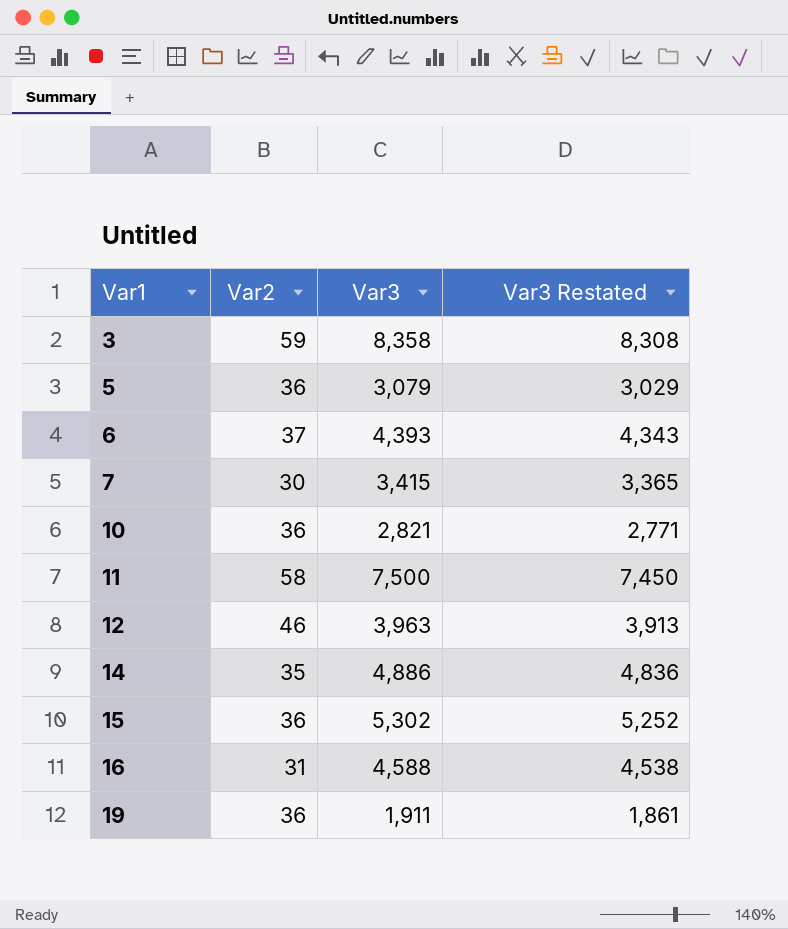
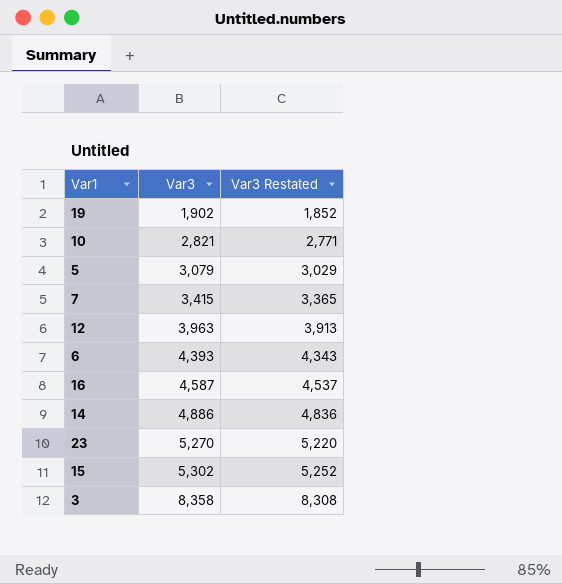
row order: Var1 ascending -> Var3 ascending
column Var2 | position: 2 -> none
row 11: 58 | 7,500 | 7,450 -> none
19 | Var3: 1,911 -> 1,902
19 | Var3 Restated: 1,861 -> 1,852
16 | Var3: 4,588 -> 4,587
16 | Var3 Restated: 4,538 -> 4,537
row 23: none -> 5,270 | 5,220

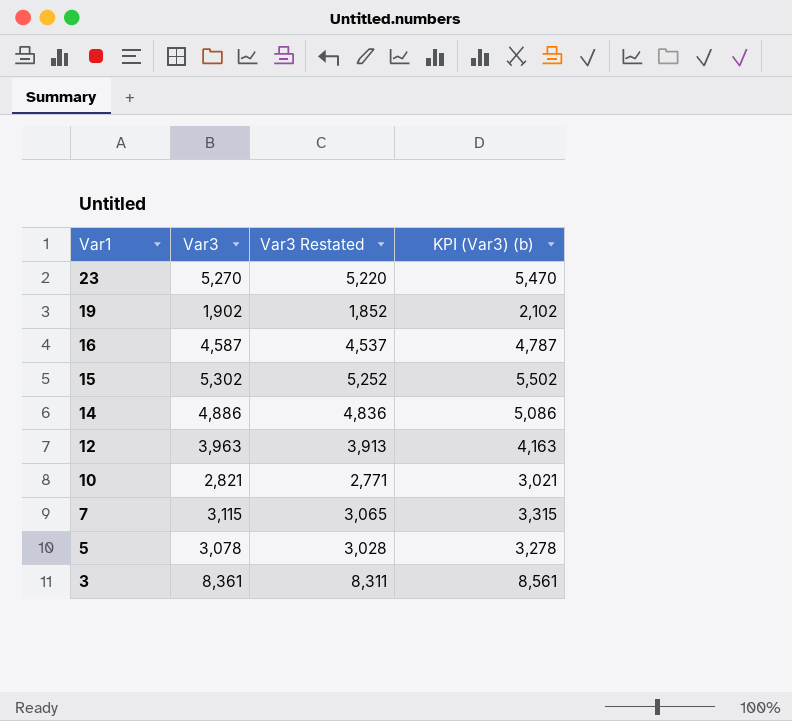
row order: Var3 ascending -> Var1 descending
column KPI (Var3) (b) | formula: none -> [Var3] + 200
row 6: 4,393 | 4,343 -> none
7 | Var3: 3,415 -> 3,115
7 | Var3 Restated: 3,365 -> 3,065
5 | Var3: 3,079 -> 3,078
5 | Var3 Restated: 3,029 -> 3,028
3 | Var3: 8,358 -> 8,361
3 | Var3 Restated: 8,308 -> 8,311

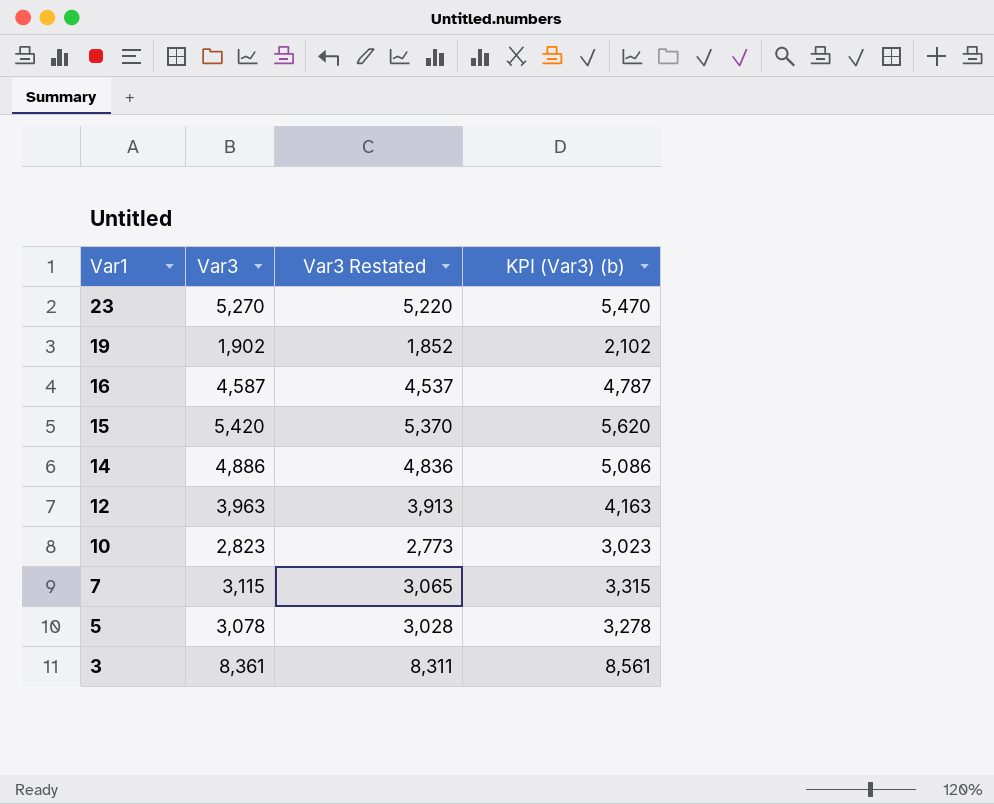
15 | Var3: 5,302 -> 5,420
15 | Var3 Restated: 5,252 -> 5,370
15 | KPI (Var3) (b): 5,502 -> 5,620
10 | Var3: 2,821 -> 2,823
10 | Var3 Restated: 2,771 -> 2,773
10 | KPI (Var3) (b): 3,021 -> 3,023

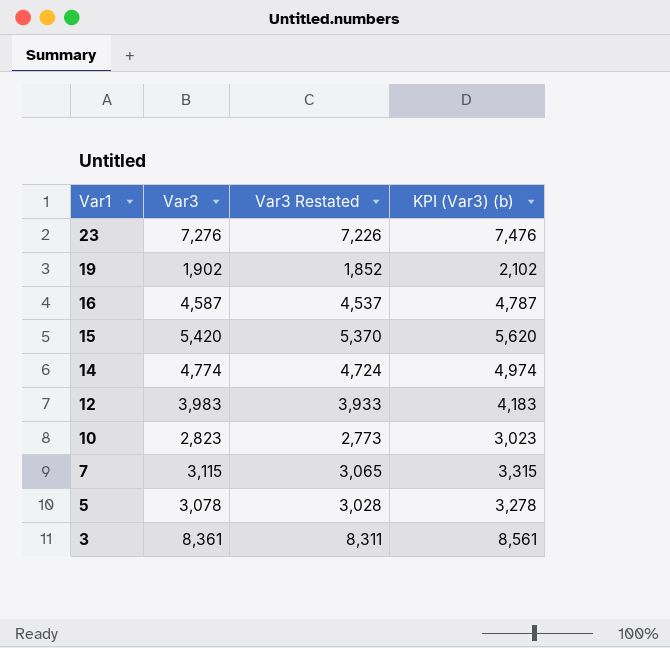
23 | Var3: 5,270 -> 7,276
23 | Var3 Restated: 5,220 -> 7,226
23 | KPI (Var3) (b): 5,470 -> 7,476
14 | Var3: 4,886 -> 4,774
14 | Var3 Restated: 4,836 -> 4,724
14 | KPI (Var3) (b): 5,086 -> 4,974
12 | Var3: 3,963 -> 3,983
12 | Var3 Restated: 3,913 -> 3,933
12 | KPI (Var3) (b): 4,163 -> 4,183

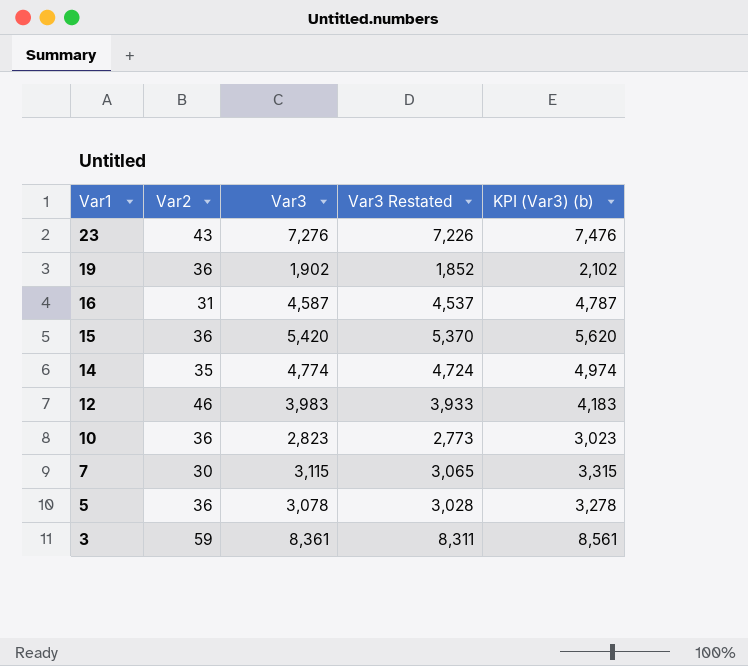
column Var2 | position: none -> 2

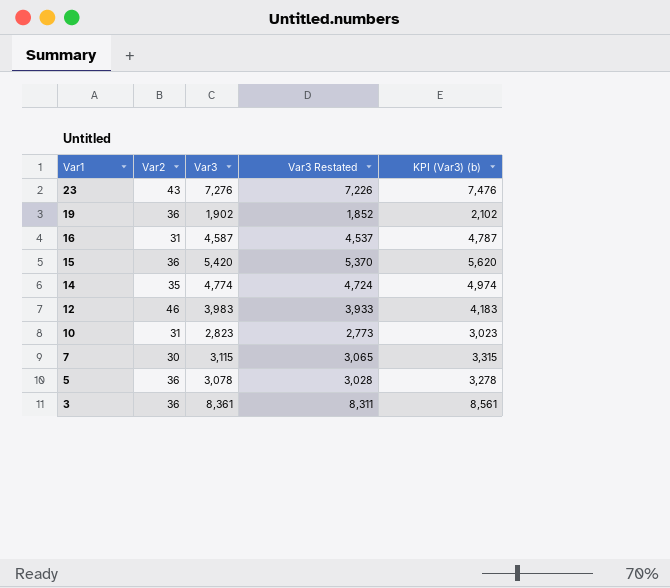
10 | Var2: 36 -> 31
3 | Var2: 59 -> 36

